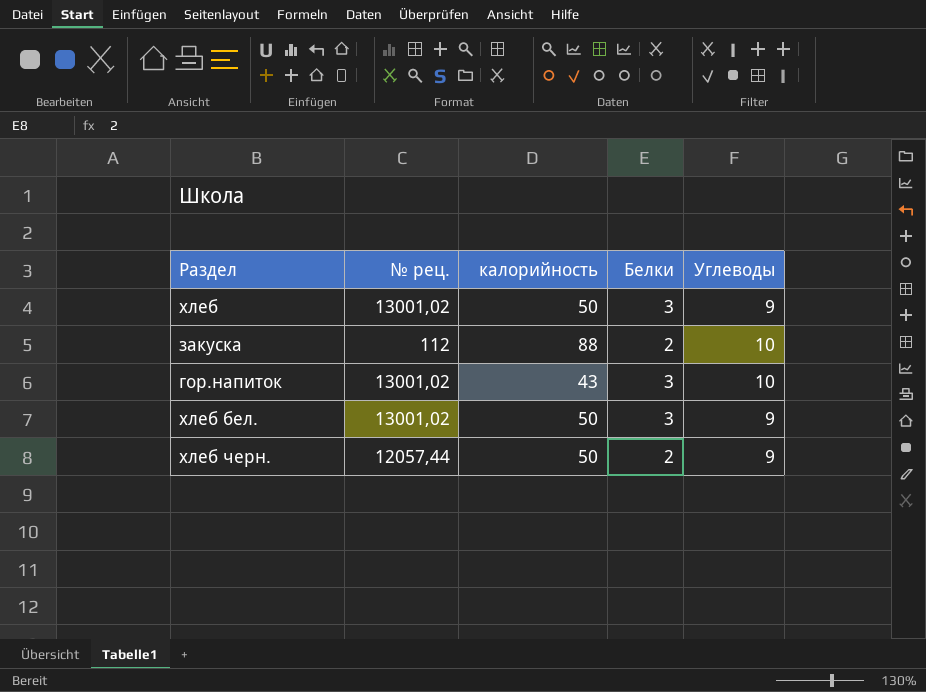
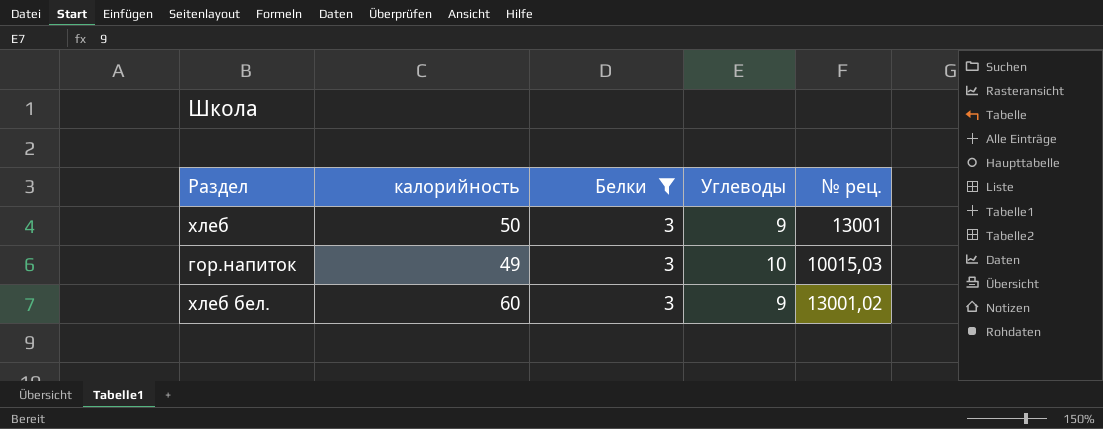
filter: none -> Белки = 3
column № рец. | position: 2 -> 5
хлеб | № рец.: 13001,02 -> 13001
гор.напиток | калорийность: 43 -> 49
гор.напиток | № рец.: 13001,02 -> 10015,03
хлеб бел. | калорийность: 50 -> 60

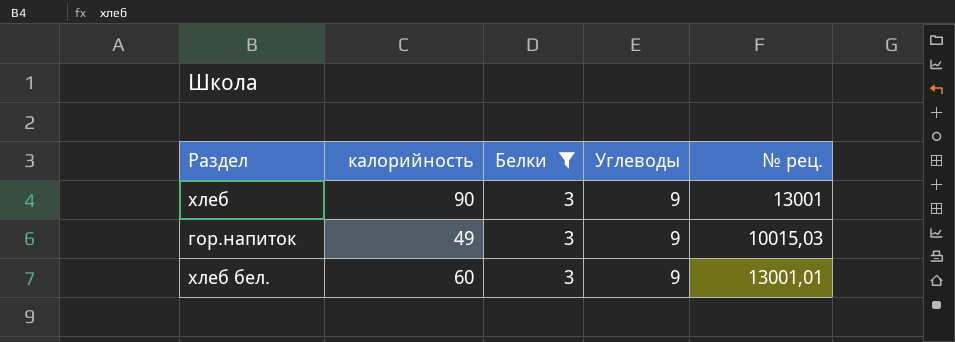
хлеб | калорийность: 50 -> 90
гор.напиток | Углеводы: 10 -> 9
хлеб бел. | № рец.: 13001,02 -> 13001,01

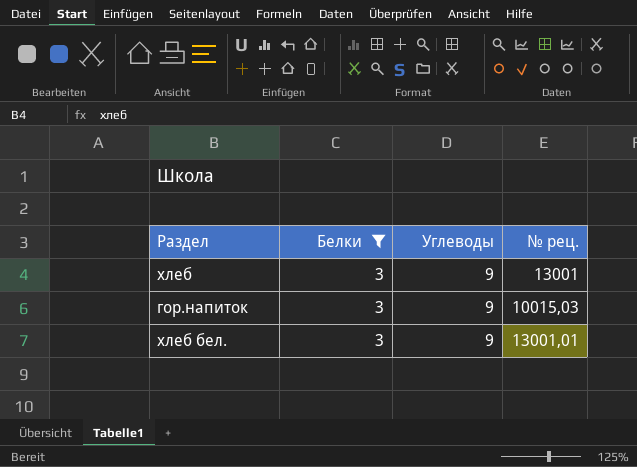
column калорийность | position: 2 -> none

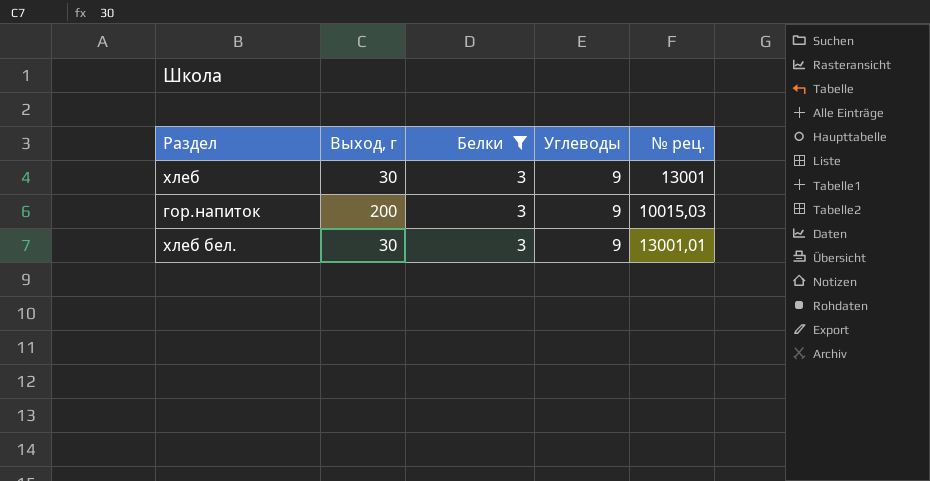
column Выход, г | position: none -> 2

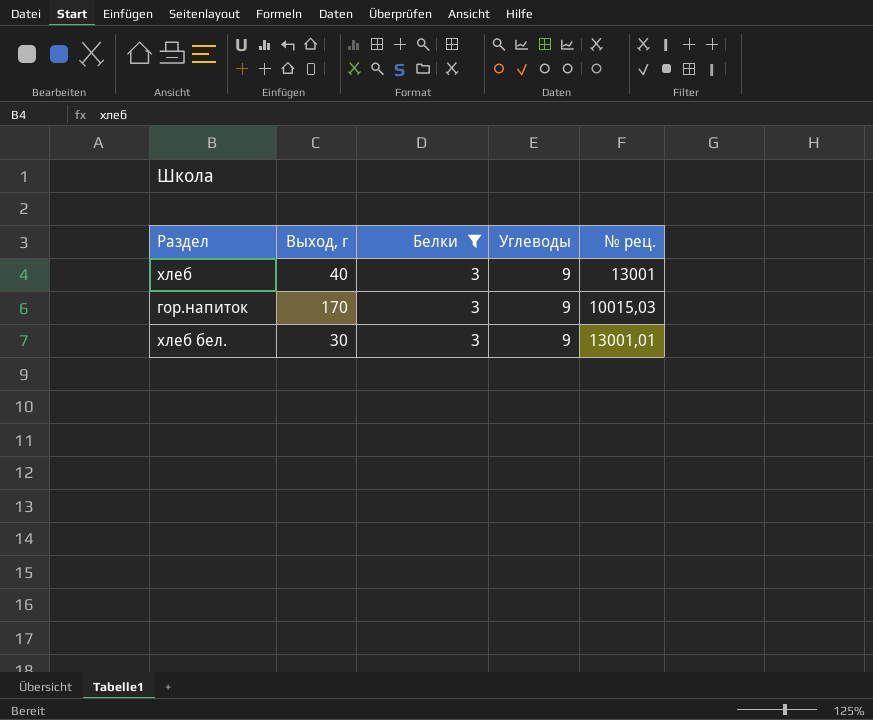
хлеб | Выход, г: 30 -> 40
гор.напиток | Выход, г: 200 -> 170

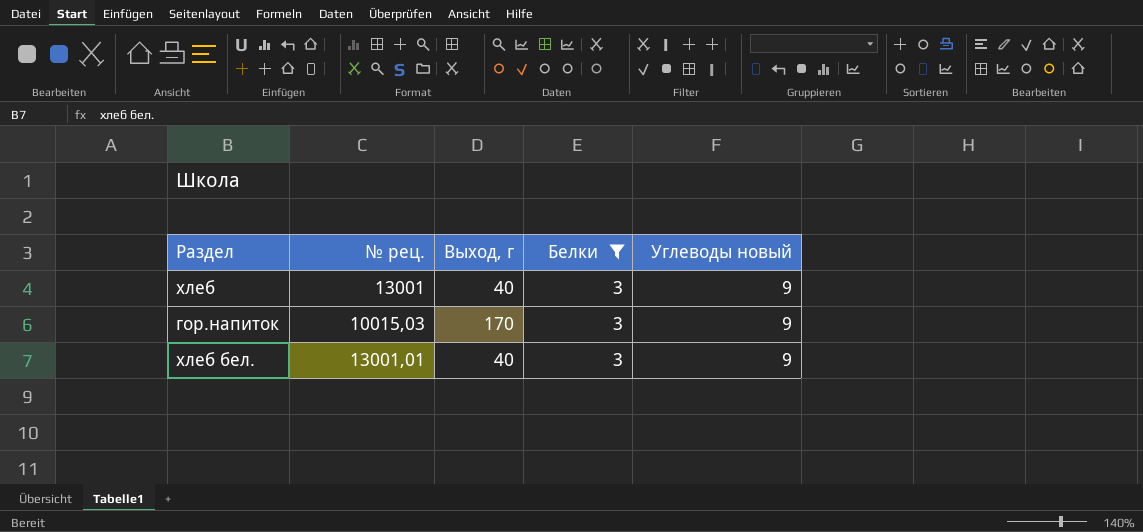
column № рец. | position: 5 -> 2
column name: Углеводы -> Углеводы новый
хлеб бел. | Выход, г: 30 -> 40

